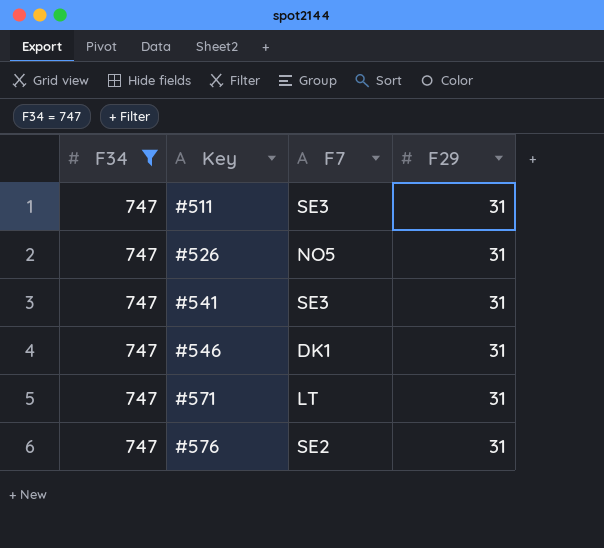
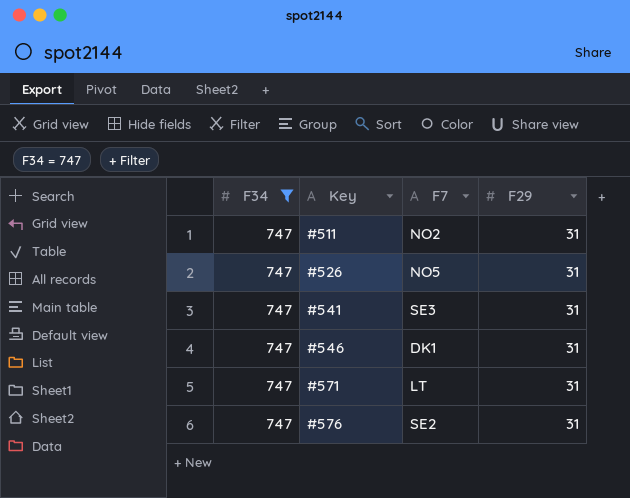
#511 | F7: SE3 -> NO2

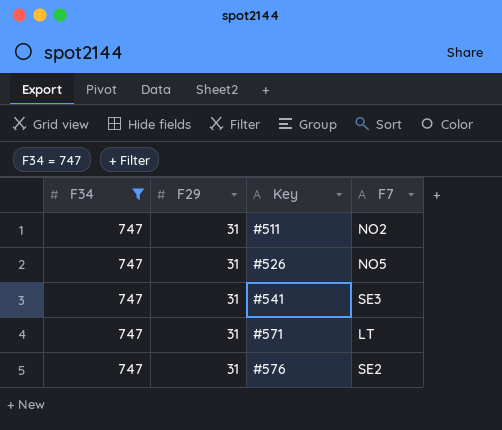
column F29 | position: 4 -> 2
row #546: 747 | DK1 | 31 -> none

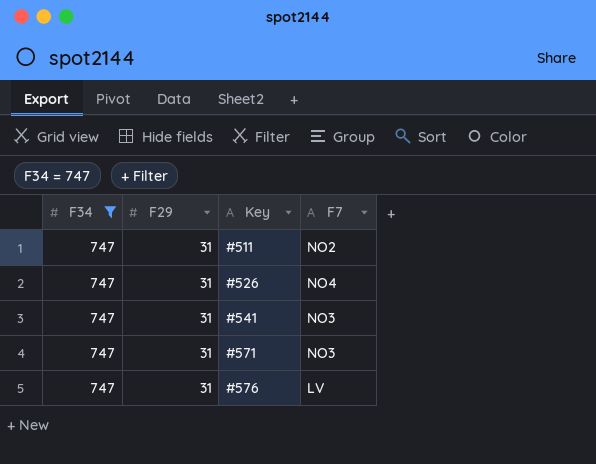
#526 | F7: NO5 -> NO4
#541 | F7: SE3 -> NO3
#571 | F7: LT -> NO3
#576 | F7: SE2 -> LV

